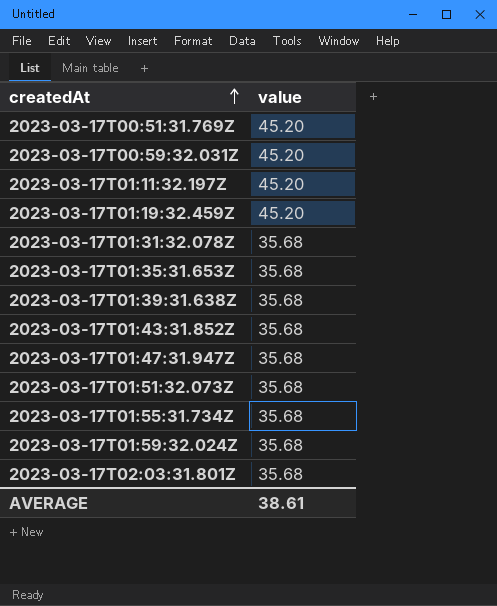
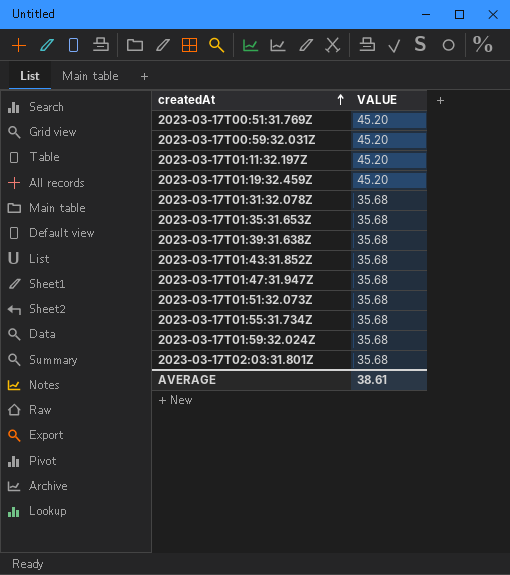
column name: value -> VALUE

